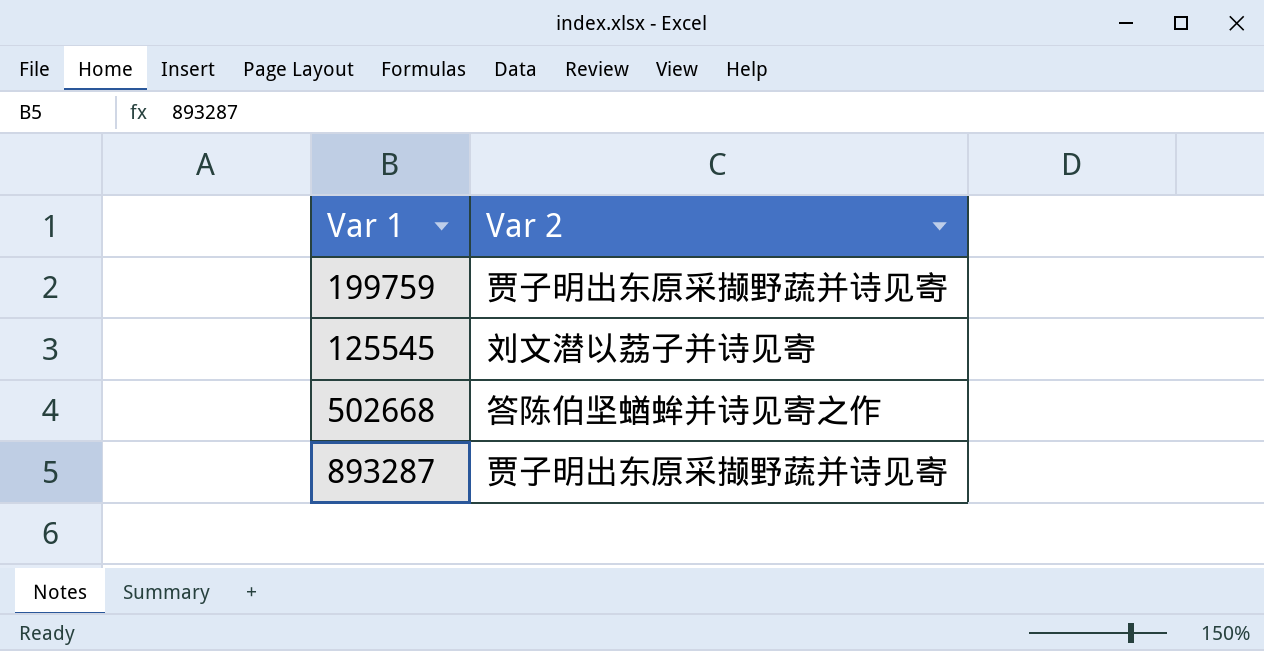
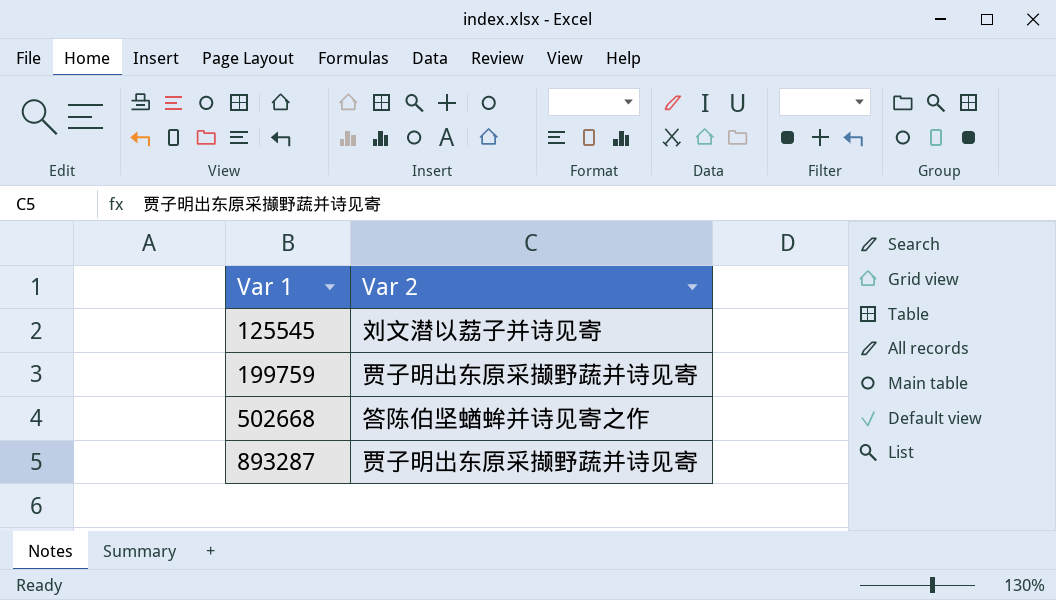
row order: none -> Var 1 ascending

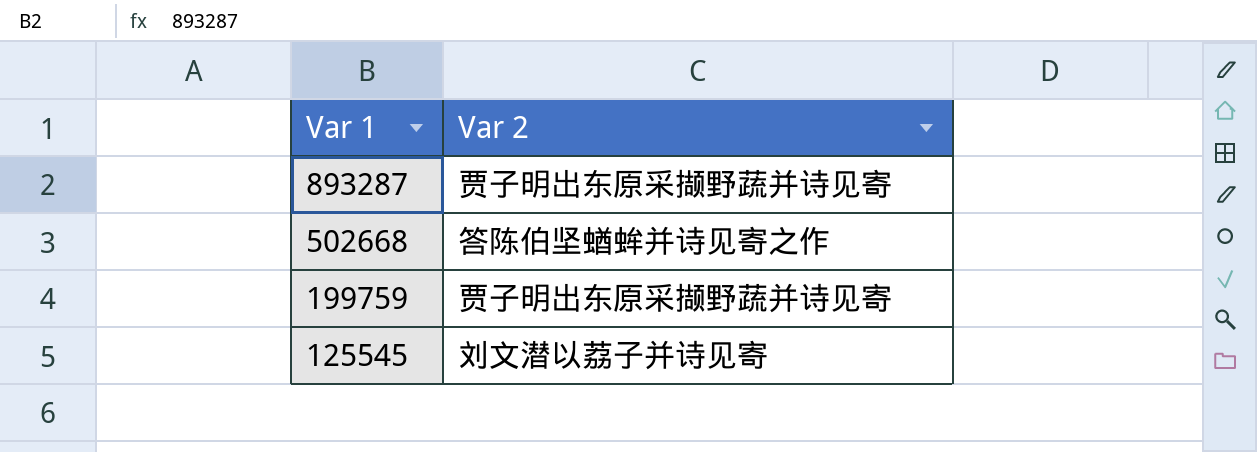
row order: Var 1 ascending -> Var 1 descending

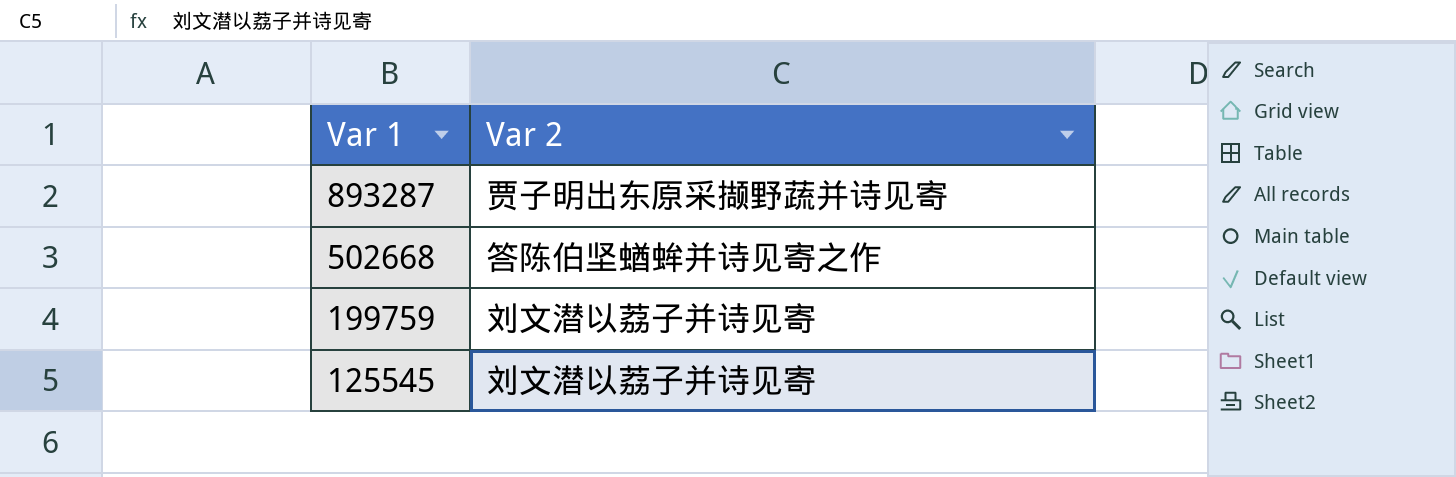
199759 | Var 2: 贾子明出东原采撷野蔬并诗见寄 -> 刘文潜以荔子并诗见寄

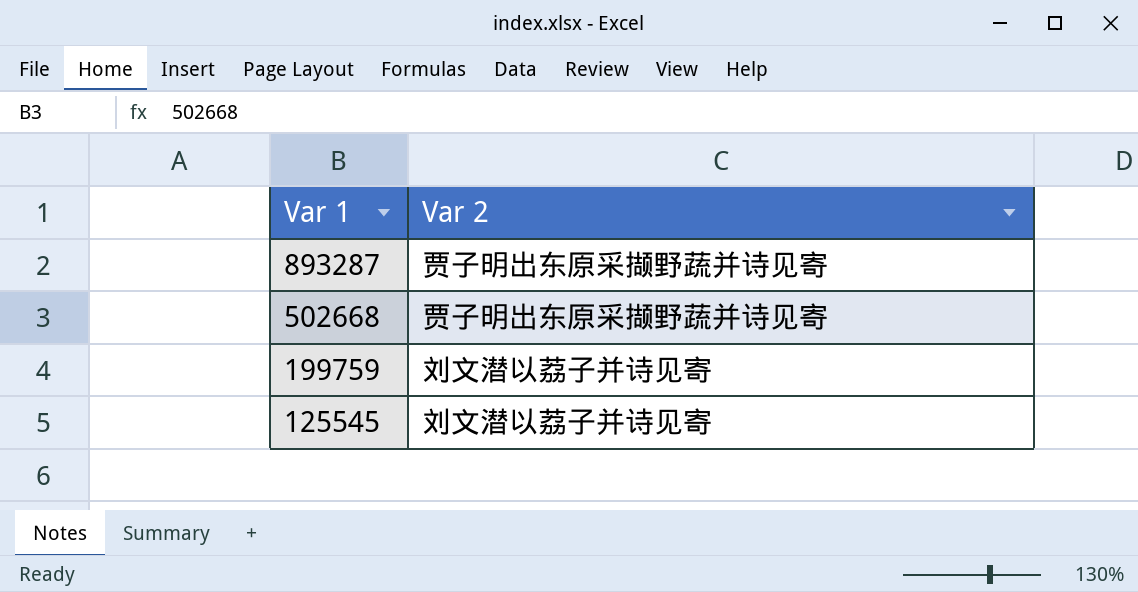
502668 | Var 2: 答陈伯坚蝤蛑并诗见寄之作 -> 贾子明出东原采撷野蔬并诗见寄

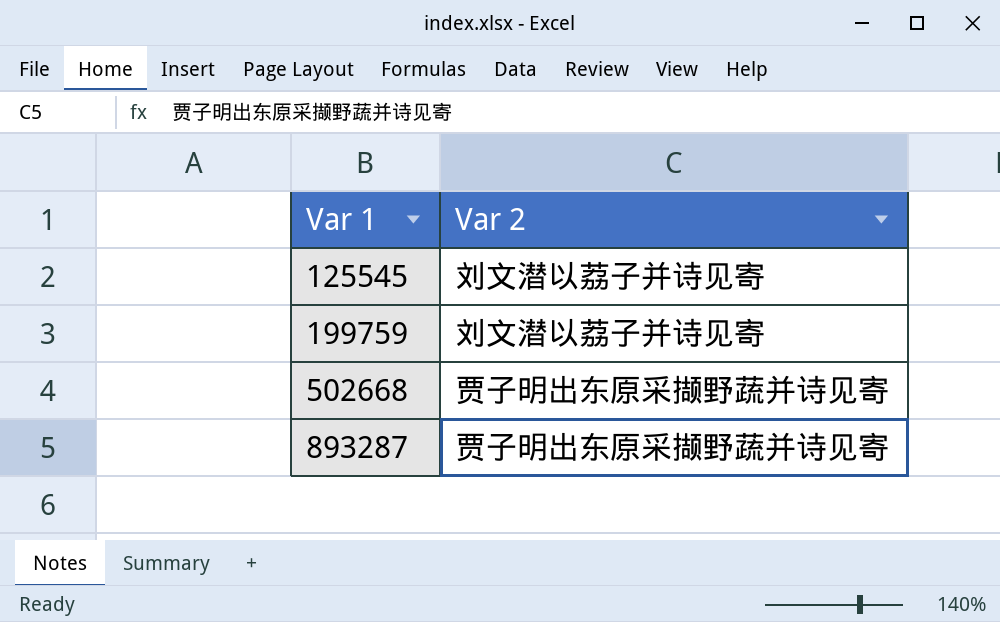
row order: Var 1 descending -> Var 1 ascending

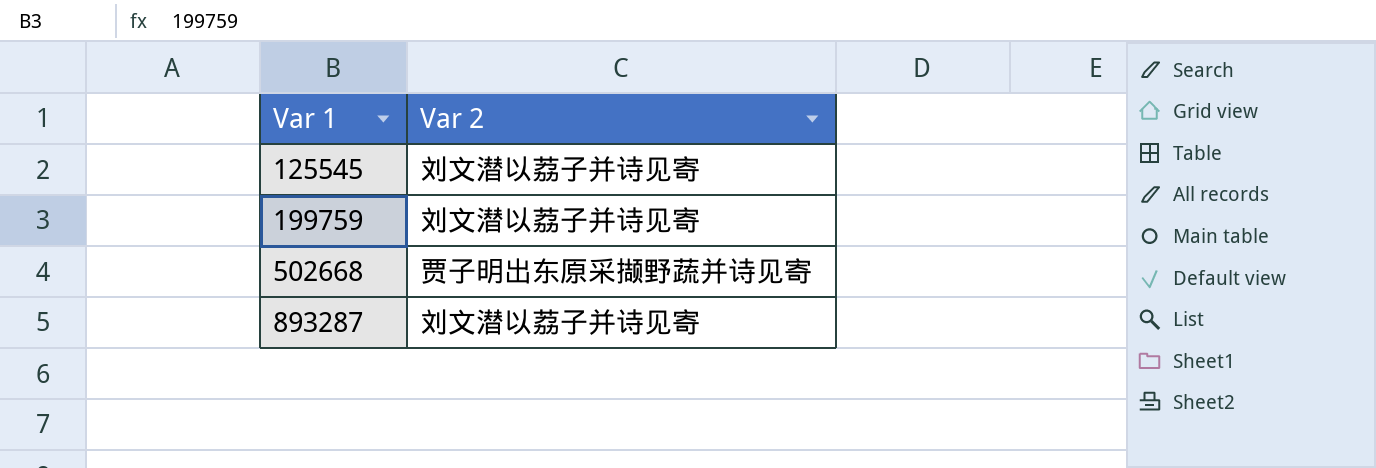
893287 | Var 2: 贾子明出东原采撷野蔬并诗见寄 -> 刘文潜以荔子并诗见寄

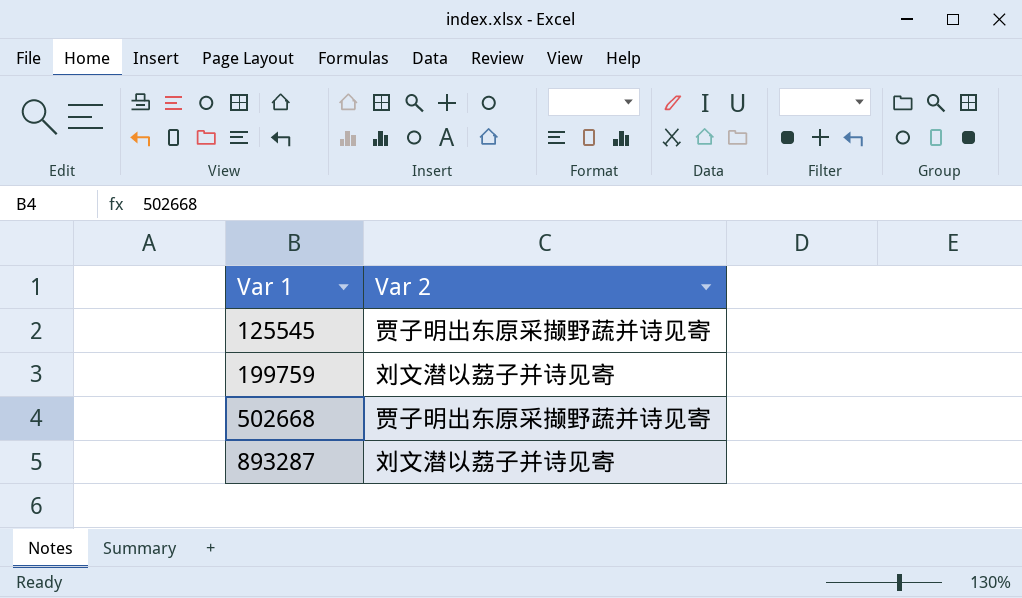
125545 | Var 2: 刘文潜以荔子并诗见寄 -> 贾子明出东原采撷野蔬并诗见寄

